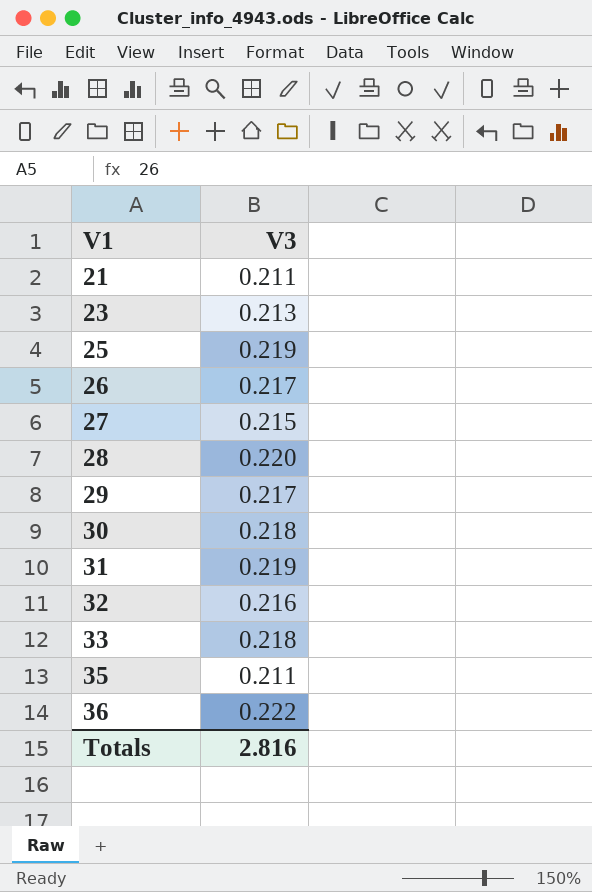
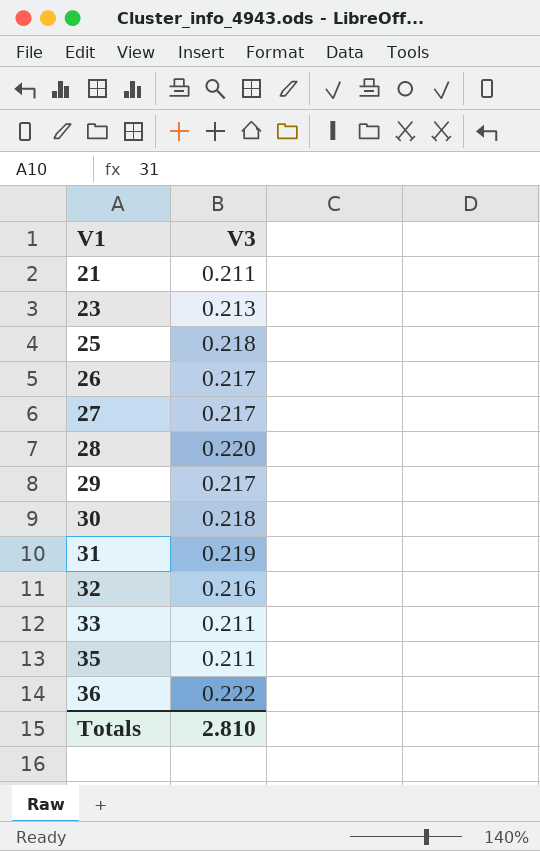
25 | V3: 0.219 -> 0.218
27 | V3: 0.215 -> 0.217
33 | V3: 0.218 -> 0.211
Totals | V3: 2.816 -> 2.810

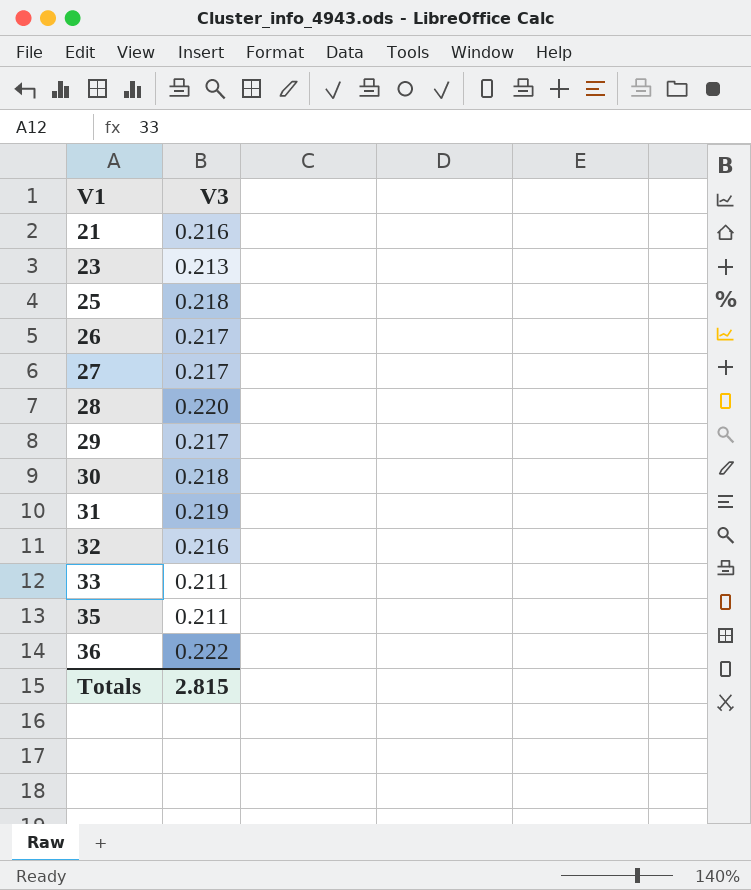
21 | V3: 0.211 -> 0.216
Totals | V3: 2.810 -> 2.815

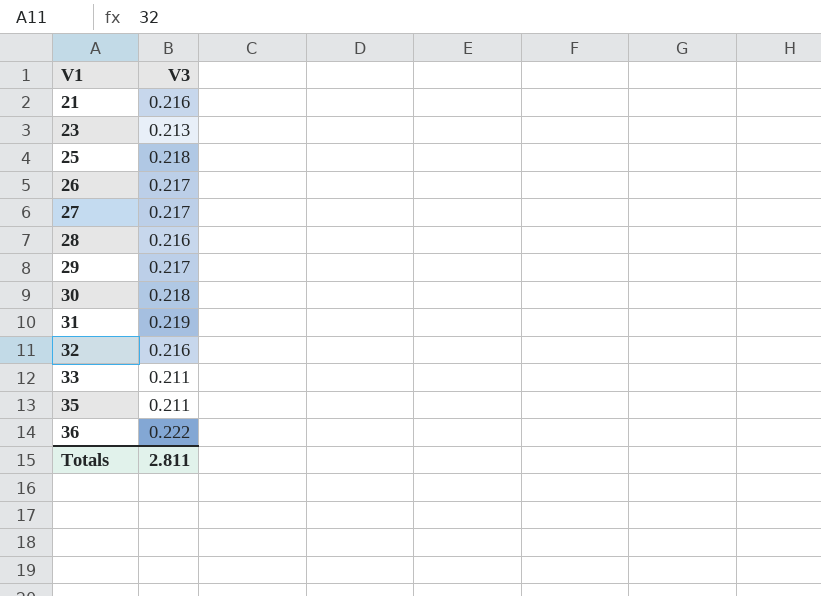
28 | V3: 0.220 -> 0.216
Totals | V3: 2.815 -> 2.811

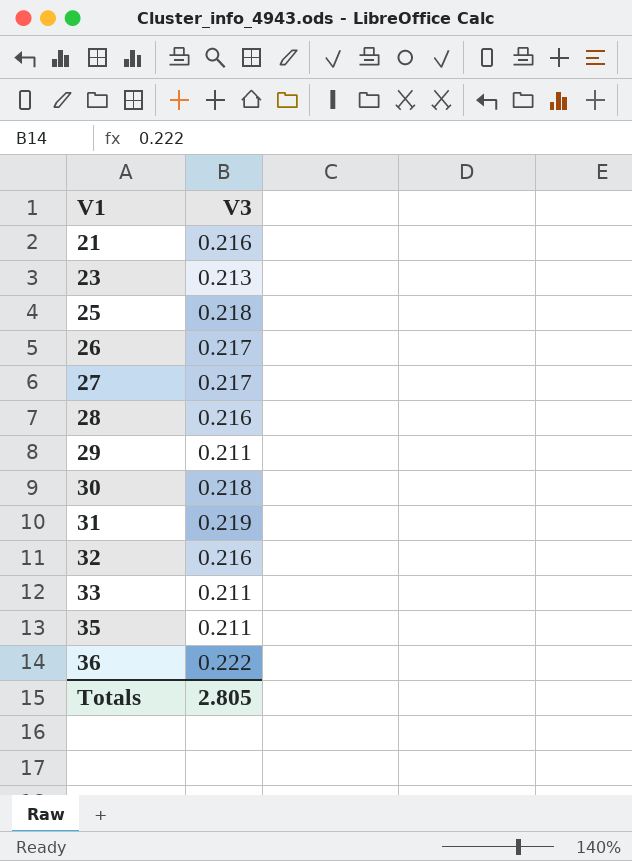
29 | V3: 0.217 -> 0.211
Totals | V3: 2.811 -> 2.805

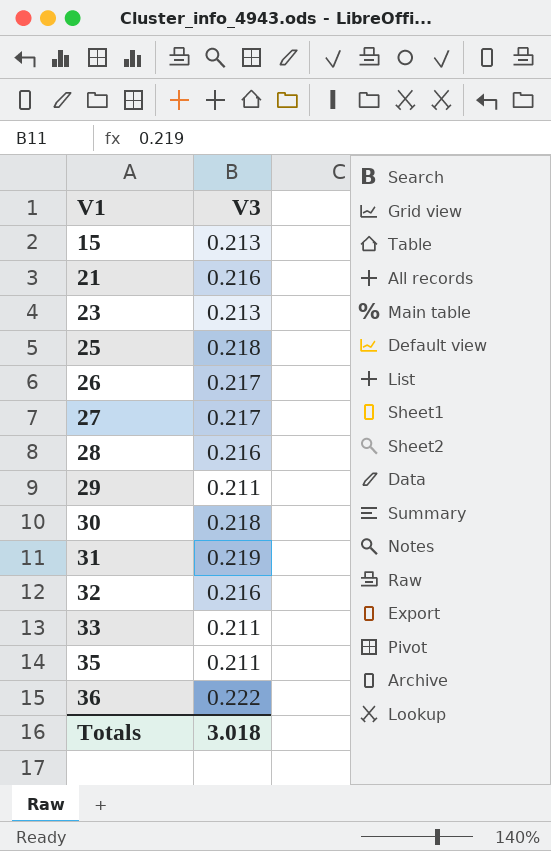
row 15: none -> 0.213
Totals | V3: 2.805 -> 3.018

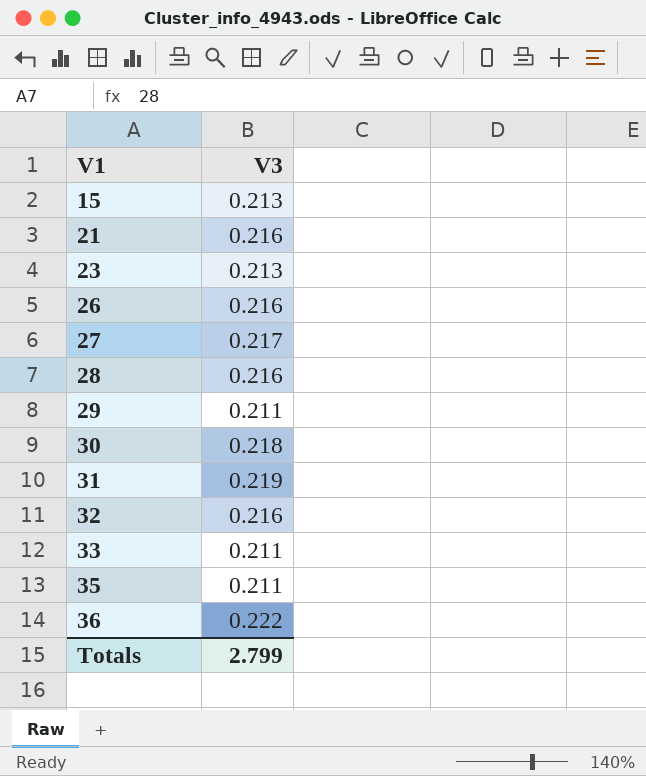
row 25: 0.218 -> none
26 | V3: 0.217 -> 0.216
Totals | V3: 3.018 -> 2.799

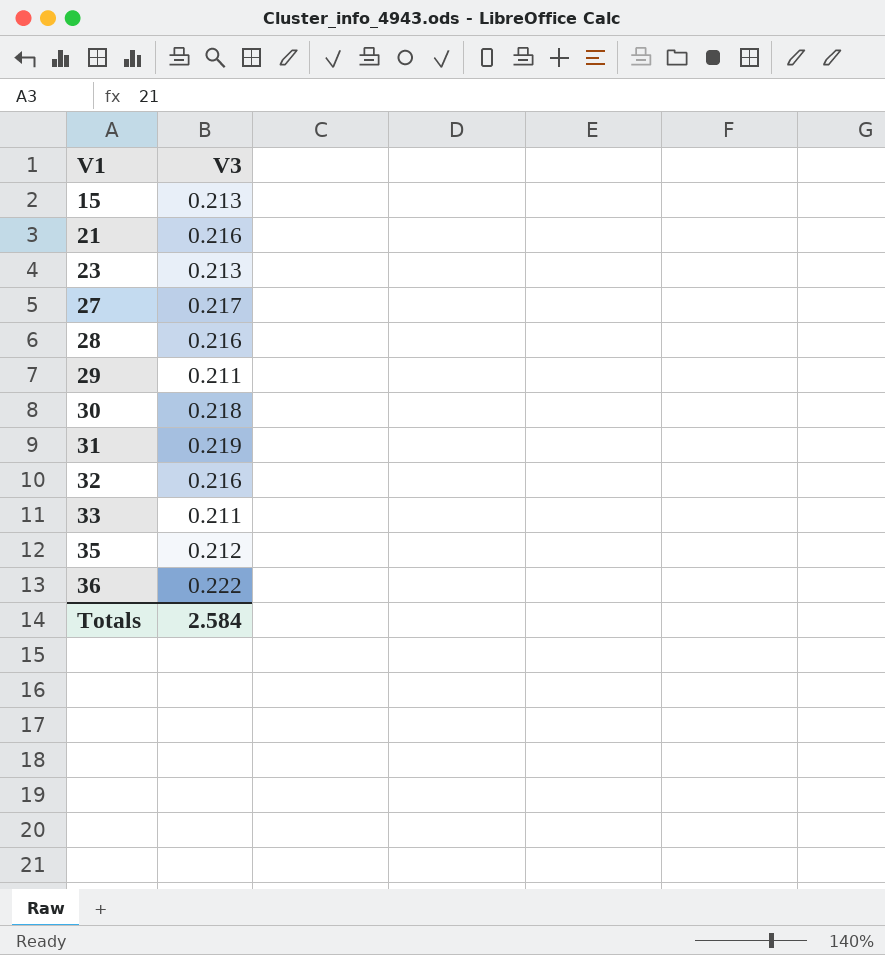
row 26: 0.216 -> none
35 | V3: 0.211 -> 0.212
Totals | V3: 2.799 -> 2.584

